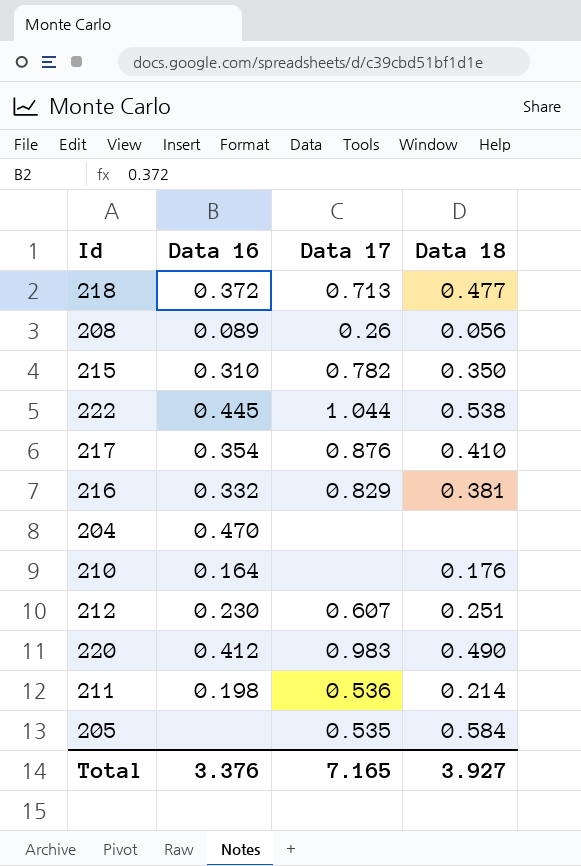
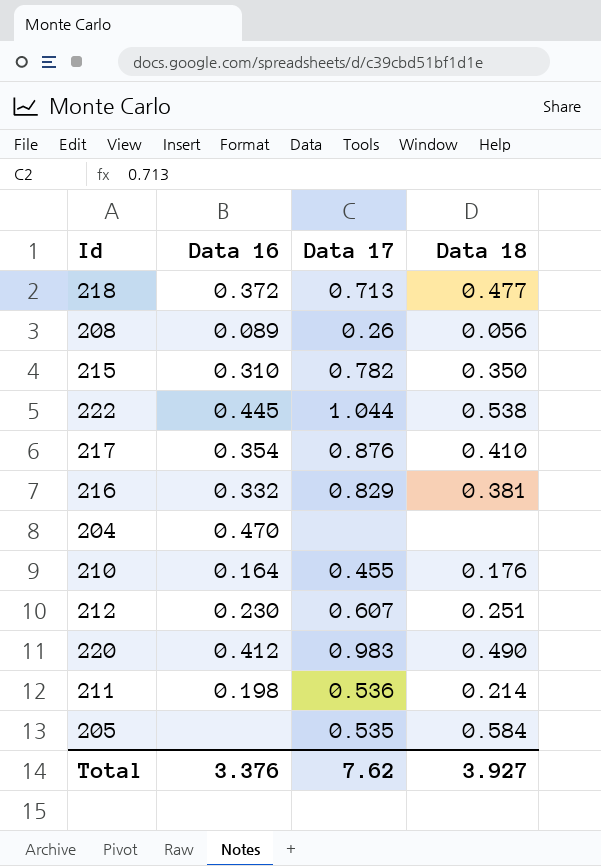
210 | Data 17: none -> 0.455
Total | Data 17: 7.165 -> 7.62

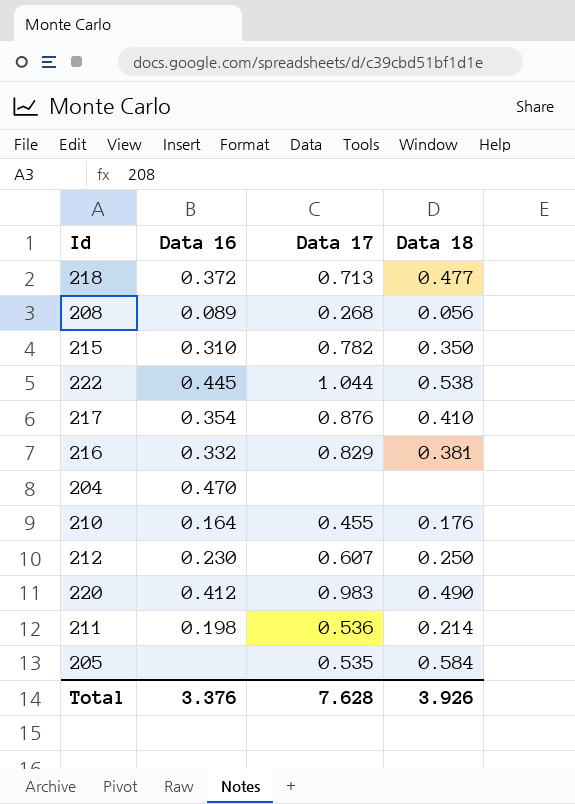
208 | Data 17: 0.26 -> 0.268
212 | Data 18: 0.251 -> 0.250
Total | Data 17: 7.62 -> 7.628
Total | Data 18: 3.927 -> 3.926

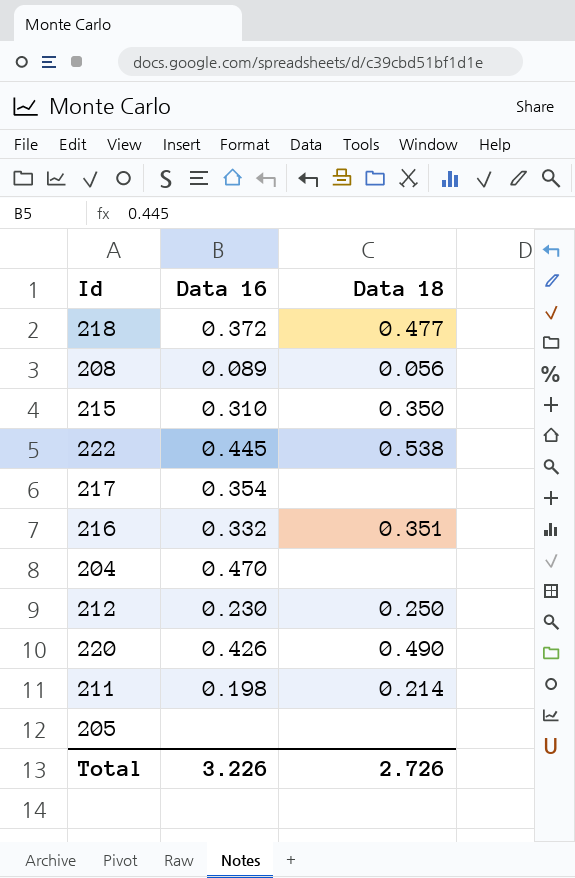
column Data 17 | position: 3 -> none
row 210: 0.164 | 0.455 | 0.176 -> none
217 | Data 18: 0.410 -> none
216 | Data 18: 0.381 -> 0.351
220 | Data 16: 0.412 -> 0.426
205 | Data 18: 0.584 -> none
Total | Data 16: 3.376 -> 3.226
Total | Data 18: 3.926 -> 2.726

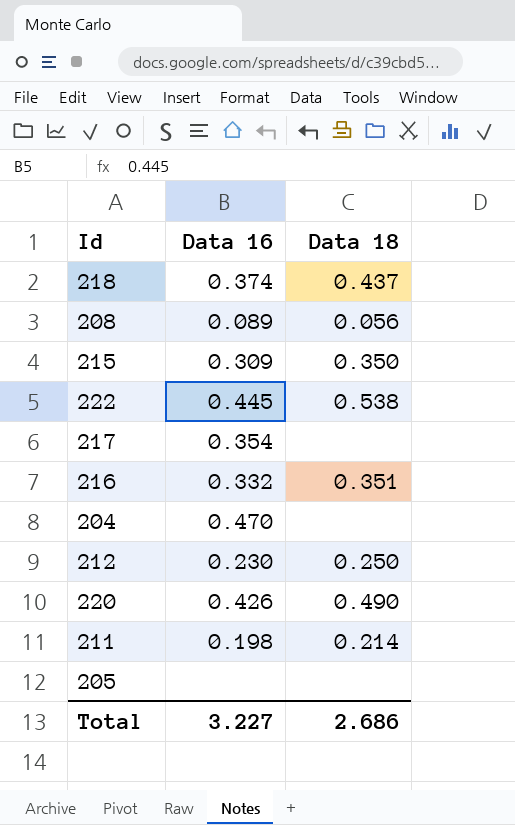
218 | Data 16: 0.372 -> 0.374
218 | Data 18: 0.477 -> 0.437
215 | Data 16: 0.310 -> 0.309
Total | Data 16: 3.226 -> 3.227
Total | Data 18: 2.726 -> 2.686

